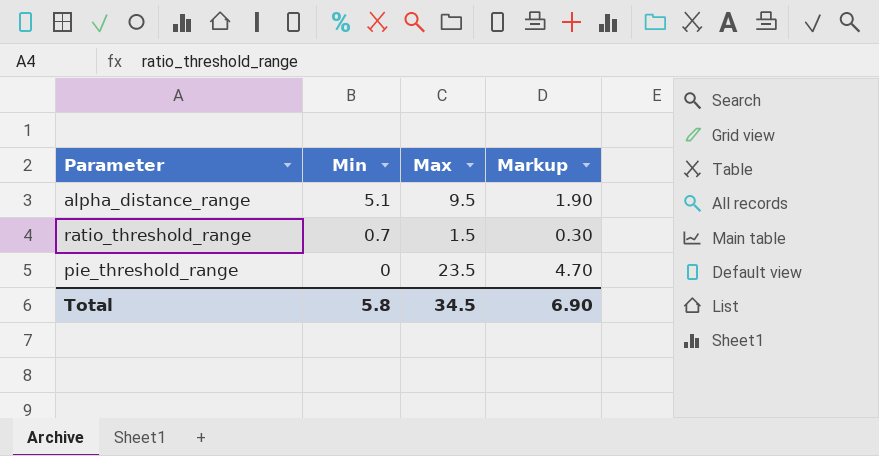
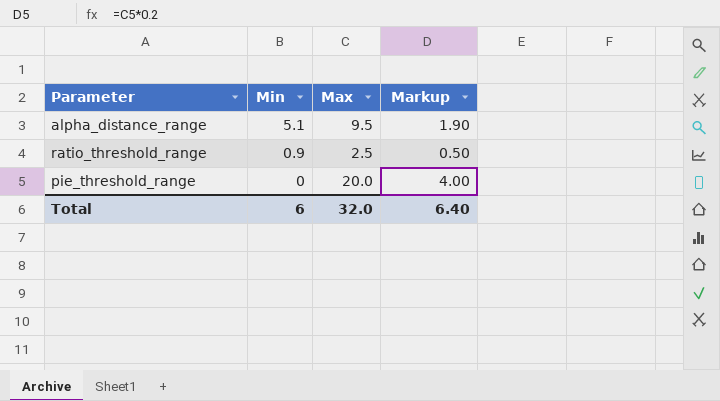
ratio_threshold_range | Min: 0.7 -> 0.9
ratio_threshold_range | Max: 1.5 -> 2.5
ratio_threshold_range | Markup: 0.30 -> 0.50
pie_threshold_range | Max: 23.5 -> 20.0
pie_threshold_range | Markup: 4.70 -> 4.00
Total | Min: 5.8 -> 6
Total | Max: 34.5 -> 32.0
Total | Markup: 6.90 -> 6.40

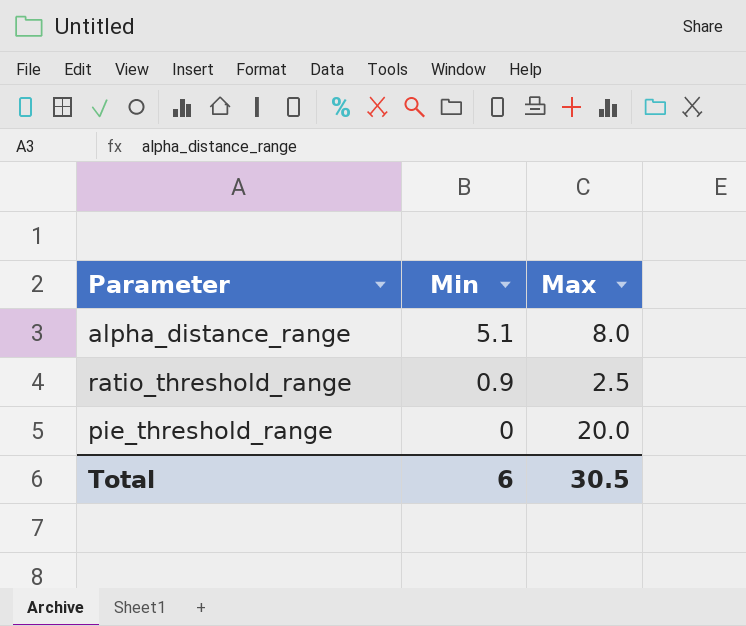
column Markup | formula: [Max] * 0.2 -> none
alpha_distance_range | Max: 9.5 -> 8.0
Total | Max: 32.0 -> 30.5

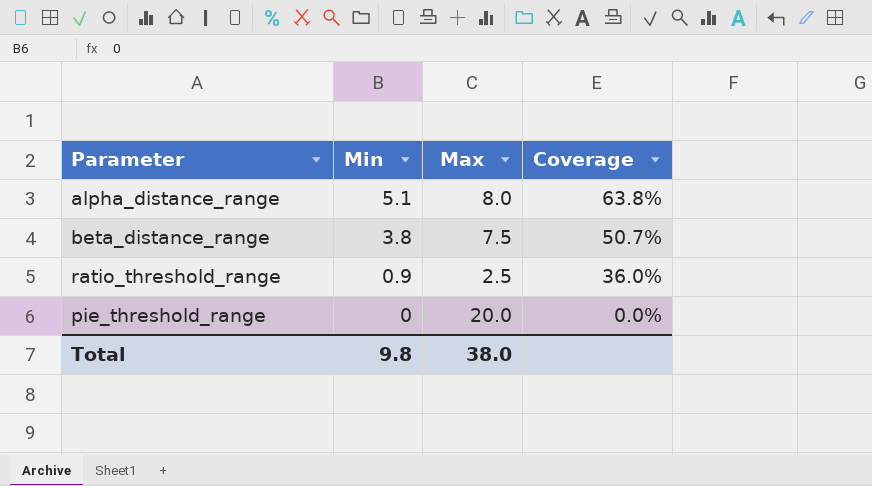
column Coverage | formula: none -> [Min] / [Max]
row beta_distance_range: none -> 3.8 | 7.5 | 50.7%
Total | Min: 6 -> 9.8
Total | Max: 30.5 -> 38.0

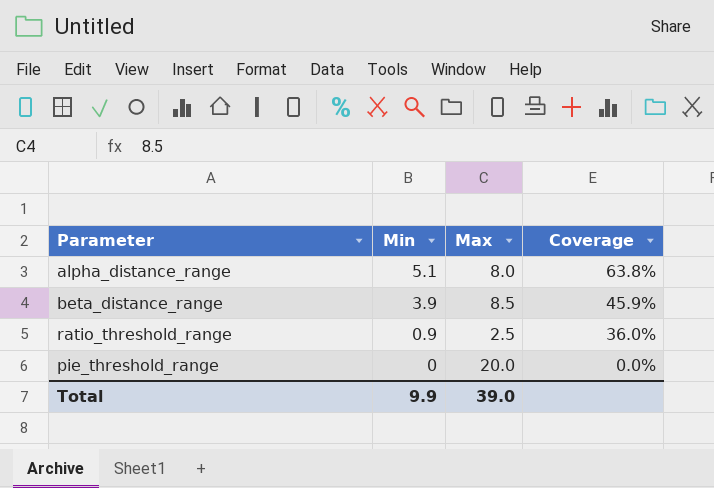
beta_distance_range | Min: 3.8 -> 3.9
beta_distance_range | Max: 7.5 -> 8.5
beta_distance_range | Coverage: 50.7% -> 45.9%
Total | Min: 9.8 -> 9.9
Total | Max: 38.0 -> 39.0

